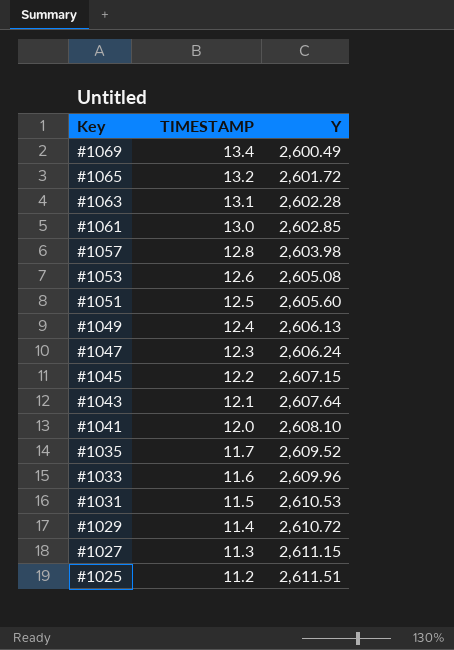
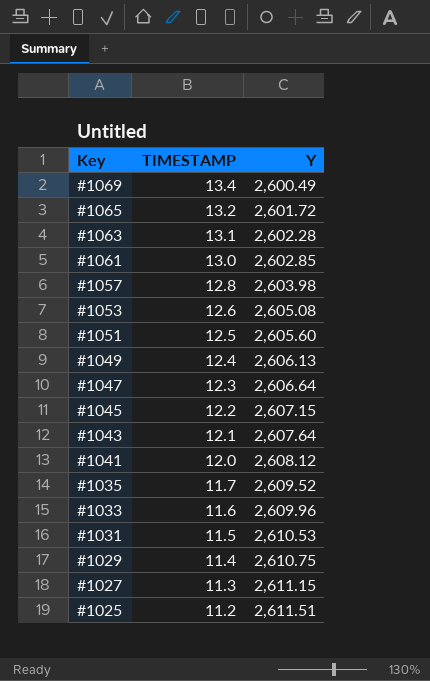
#1047 | Y: 2,606.24 -> 2,606.64
#1041 | Y: 2,608.10 -> 2,608.12
#1029 | Y: 2,610.72 -> 2,610.75

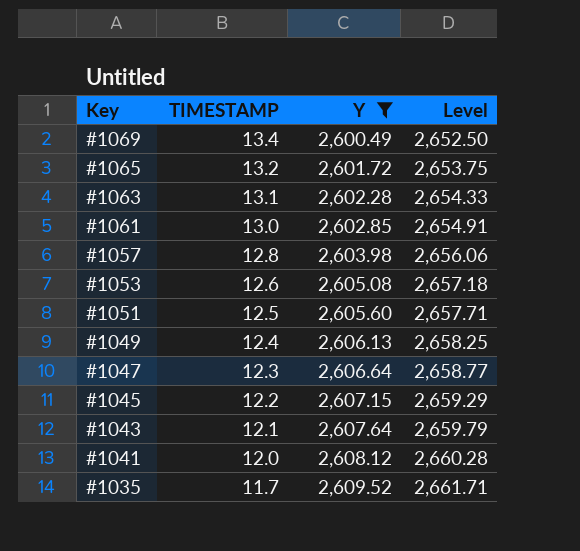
filter: none -> Y <= 2,609.52
column Level | formula: none -> [Y] * 1.02

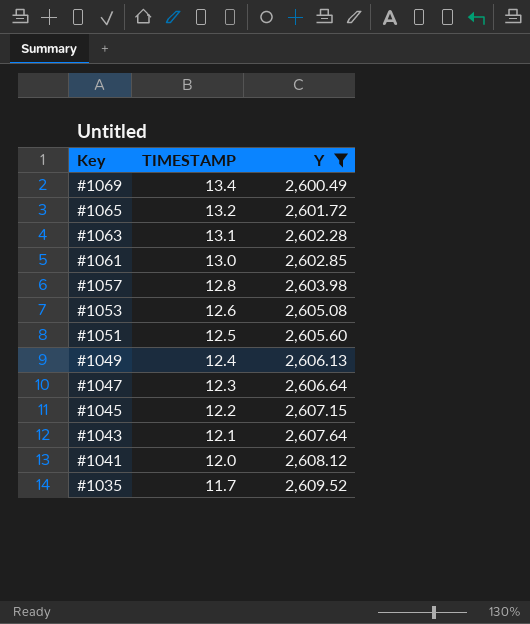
column Level | formula: [Y] * 1.02 -> none

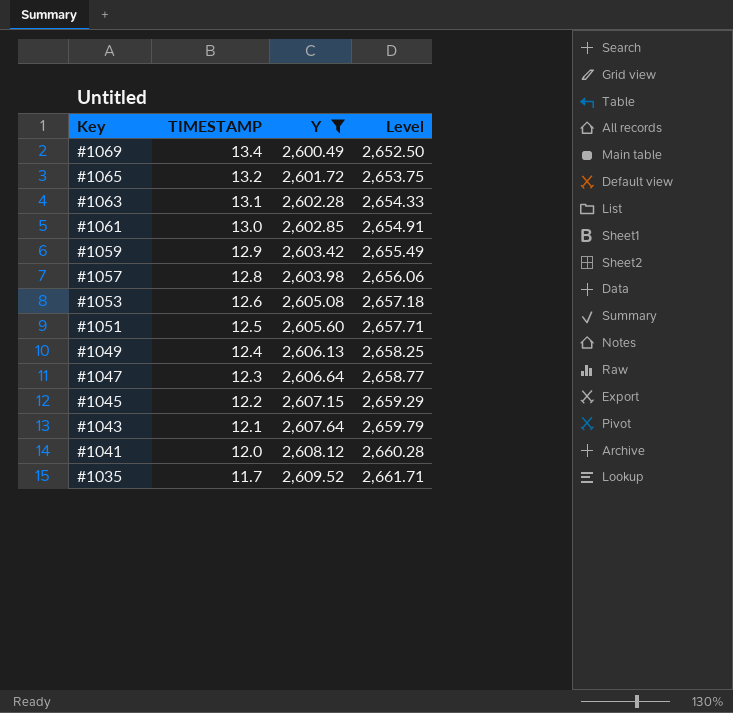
column Level | formula: none -> [Y] * 1.02
row #1059: none -> 12.9 | 2,603.42 | 2,655.49

